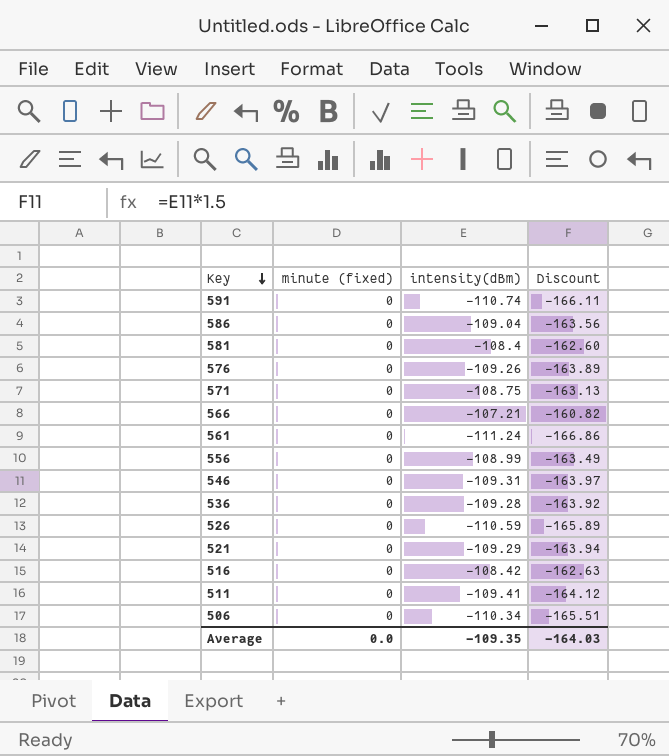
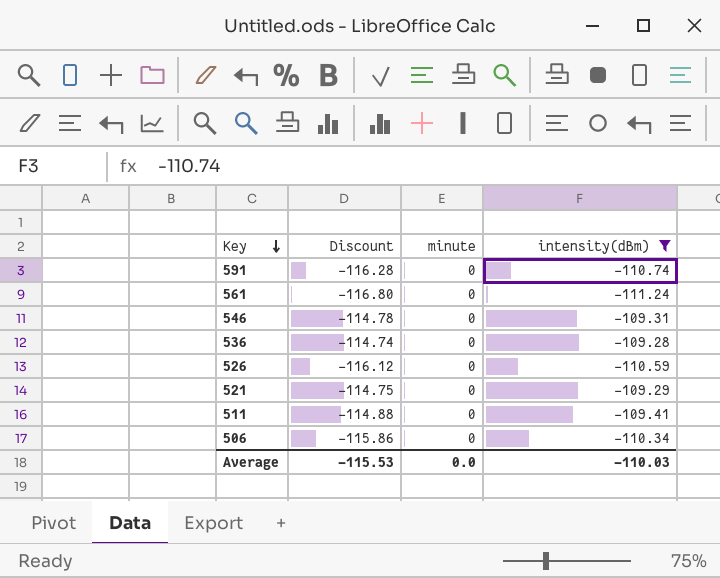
filter: none -> intensity(dBm) <= -109.28
column Discount | formula: [intensity(dBm)] * 1.5 -> [intensity(dBm)] * 1.05
column Discount | position: 4 -> 2
column name: minute (fixed) -> minute
Average | Discount: -164.03 -> -115.53
Average | intensity(dBm): -109.35 -> -110.03

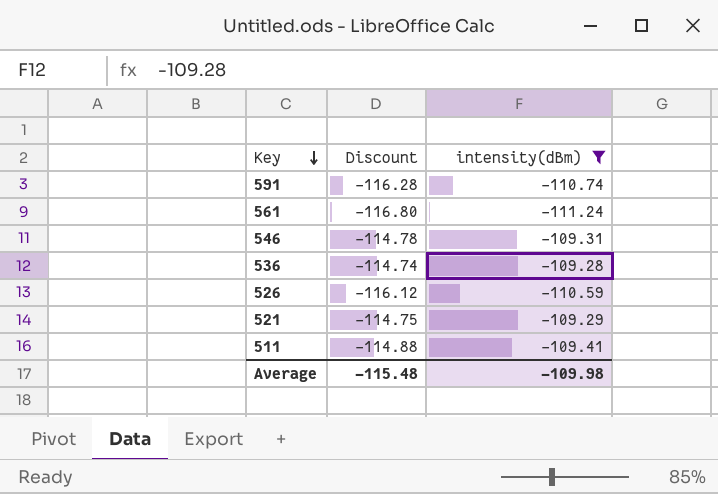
column minute | position: 3 -> none
row 506: -115.86 | 0 | -110.34 -> none
Average | Discount: -115.53 -> -115.48
Average | intensity(dBm): -110.03 -> -109.98

